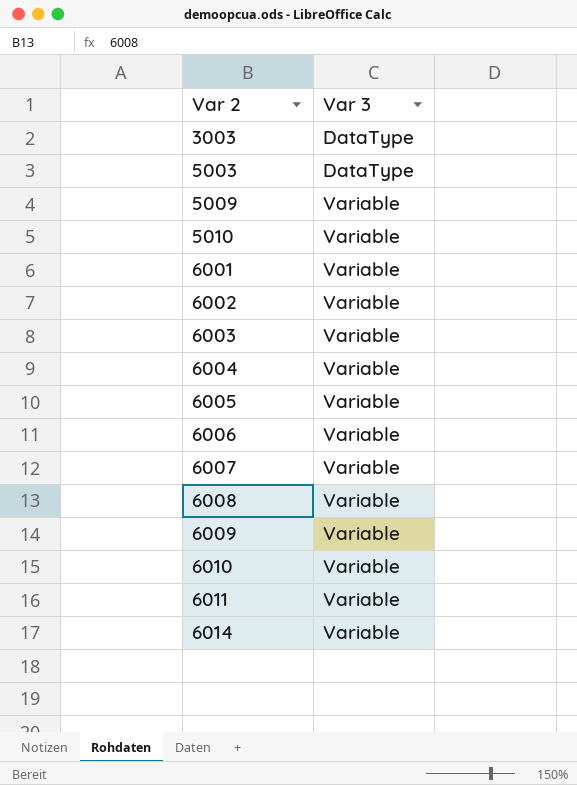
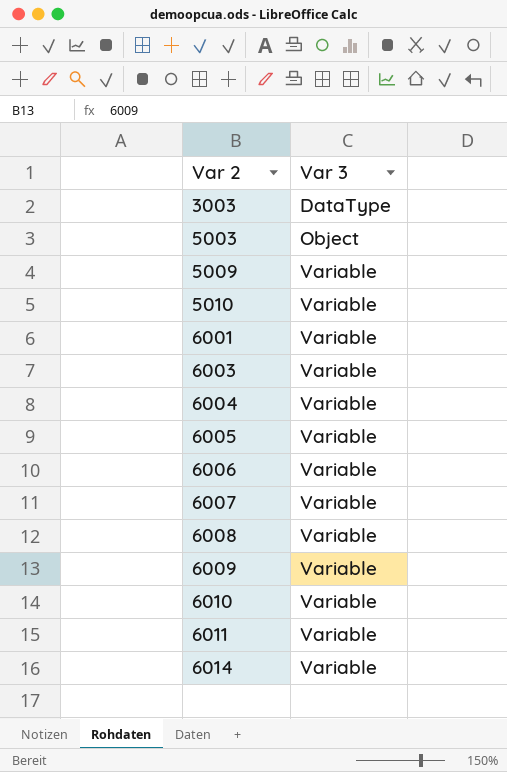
row 6002: Variable -> none
5003 | Var 3: DataType -> Object

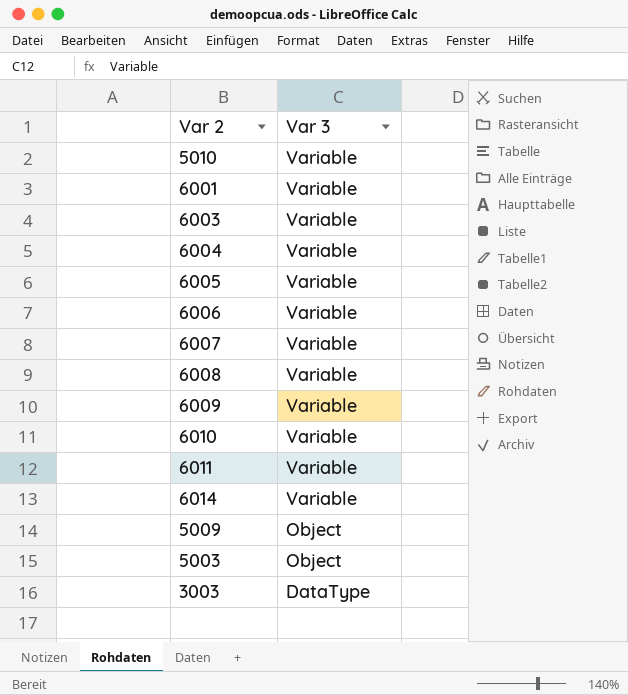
row order: Var 2 ascending -> Var 3 descending
5009 | Var 3: Variable -> Object

